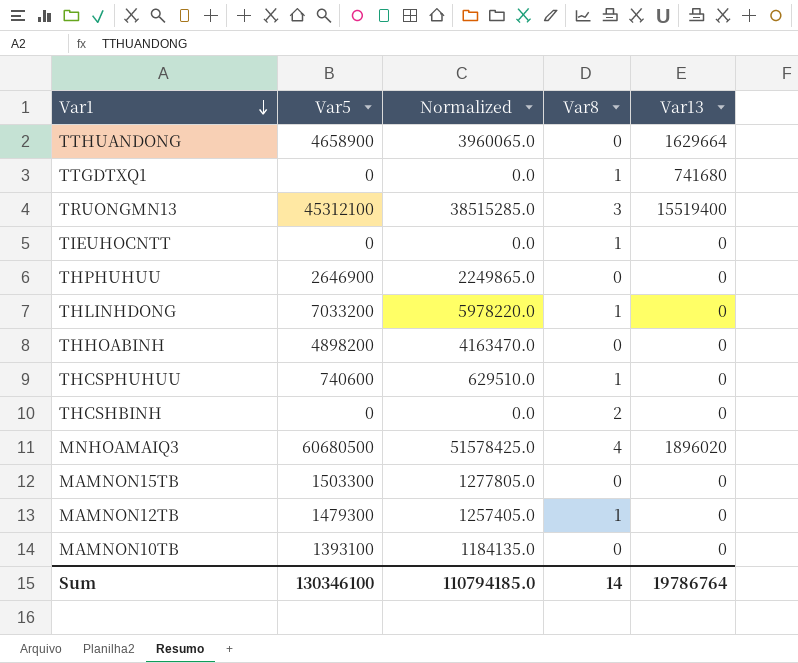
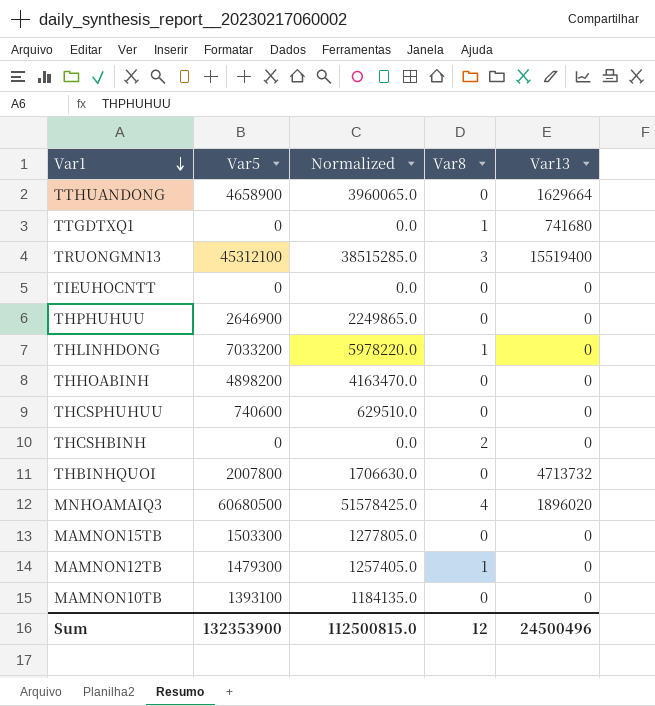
TIEUHOCNTT | Var8: 1 -> 0
THCSPHUHUU | Var8: 1 -> 0
row THBINHQUOI: none -> 2007800 | 1706630.0 | 0 | 4713732
Sum | Var5: 130346100 -> 132353900
Sum | Normalized: 110794185.0 -> 112500815.0
Sum | Var8: 14 -> 12
Sum | Var13: 19786764 -> 24500496

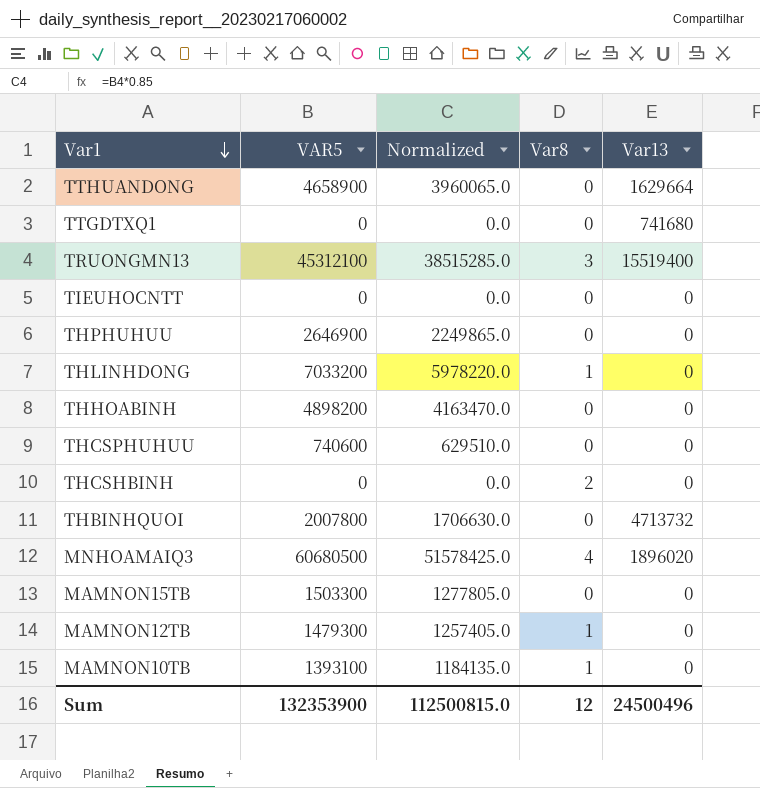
column name: Var5 -> VAR5
TTGDTXQ1 | Var8: 1 -> 0
MAMNON10TB | Var8: 0 -> 1

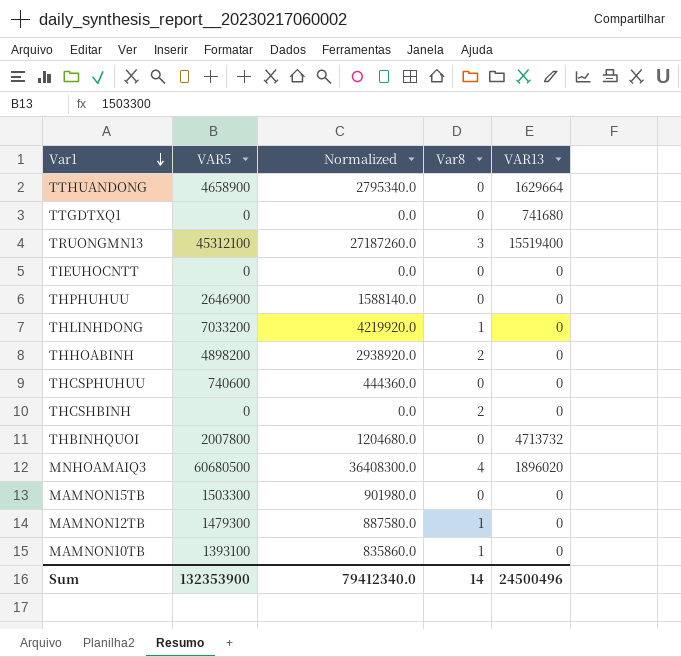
column Normalized | formula: [VAR5] * 0.85 -> [VAR5] * 0.6
column name: Var13 -> VAR13
THHOABINH | Var8: 0 -> 2
Sum | Normalized: 112500815.0 -> 79412340.0
Sum | Var8: 12 -> 14

